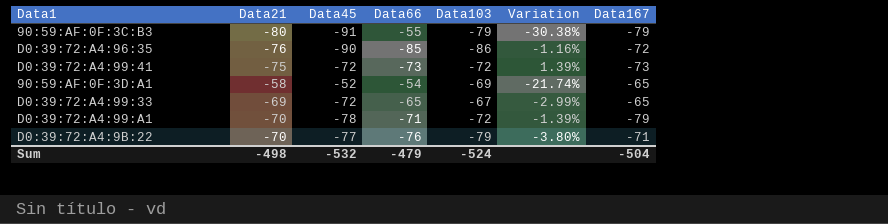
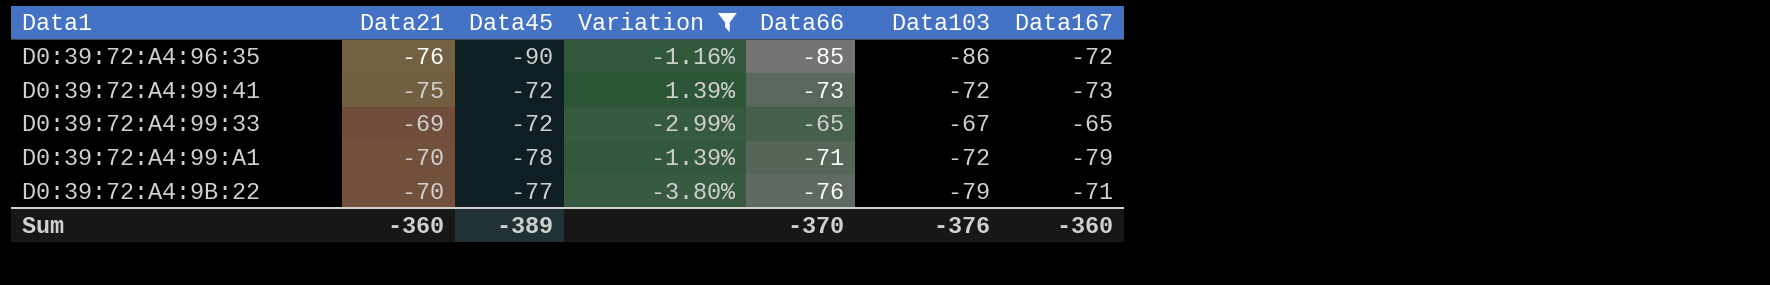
filter: none -> Variation >= -3.80%
column Variation | position: 6 -> 4
Sum | Data21: -498 -> -360
Sum | Data45: -532 -> -389
Sum | Data66: -479 -> -370
Sum | Data103: -524 -> -376
Sum | Data167: -504 -> -360

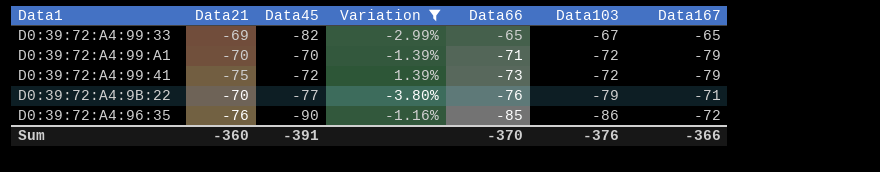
row order: none -> Data66 descending
D0:39:72:A4:99:33 | Data45: -72 -> -82
D0:39:72:A4:99:A1 | Data45: -78 -> -70
D0:39:72:A4:99:41 | Data167: -73 -> -79
Sum | Data45: -389 -> -391
Sum | Data167: -360 -> -366

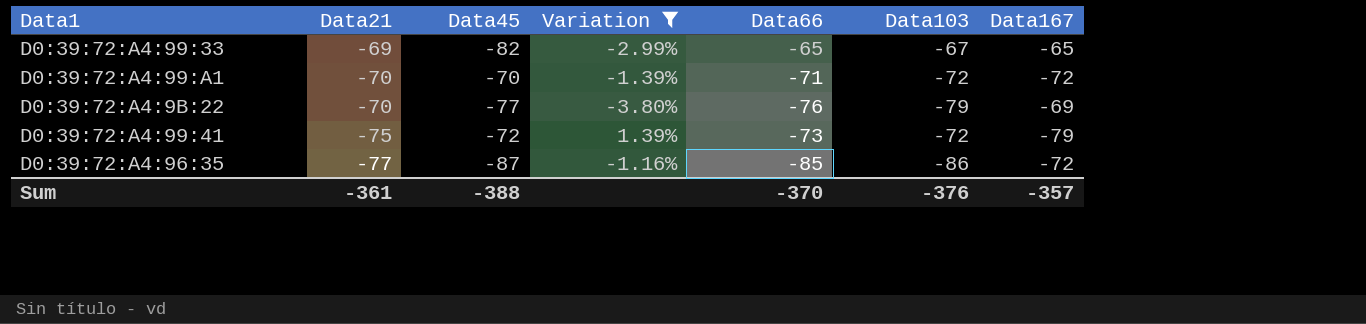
row order: Data66 descending -> Data21 descending
D0:39:72:A4:99:A1 | Data167: -79 -> -72
D0:39:72:A4:9B:22 | Data167: -71 -> -69
D0:39:72:A4:96:35 | Data21: -76 -> -77
D0:39:72:A4:96:35 | Data45: -90 -> -87
Sum | Data21: -360 -> -361
Sum | Data45: -391 -> -388
Sum | Data167: -366 -> -357

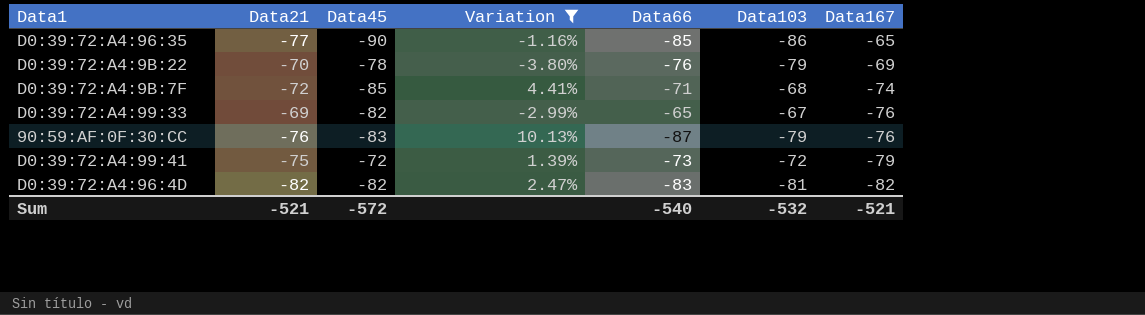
row order: Data21 descending -> Data167 descending
row D0:39:72:A4:99:A1: -70 | -70 | -1.39% | -71 | -72 | -72 -> none
D0:39:72:A4:96:35 | Data45: -87 -> -90
D0:39:72:A4:96:35 | Data167: -72 -> -65
D0:39:72:A4:9B:22 | Data45: -77 -> -78
row D0:39:72:A4:9B:7F: none -> -72 | -85 | 4.41% | -71 | -68 | -74
D0:39:72:A4:99:33 | Data167: -65 -> -76
row 90:59:AF:0F:30:CC: none -> -76 | -83 | 10.13% | -87 | -79 | -76
row D0:39:72:A4:96:4D: none -> -82 | -82 | 2.47% | -83 | -81 | -82
Sum | Data21: -361 -> -521
Sum | Data45: -388 -> -572
Sum | Data66: -370 -> -540
Sum | Data103: -376 -> -532
Sum | Data167: -357 -> -521

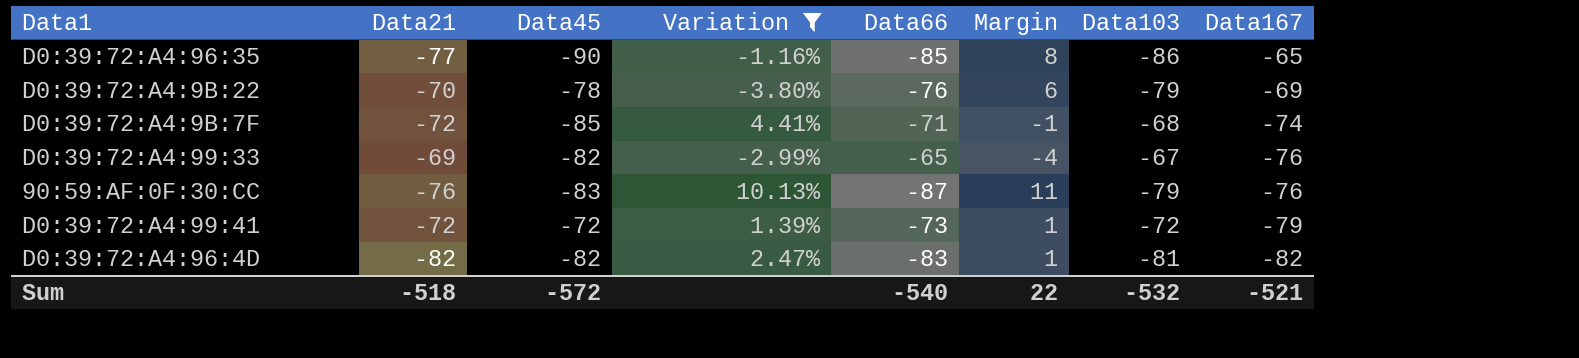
column Margin | formula: none -> [Data21] - [Data66]
D0:39:72:A4:99:41 | Data21: -75 -> -72
Sum | Data21: -521 -> -518

